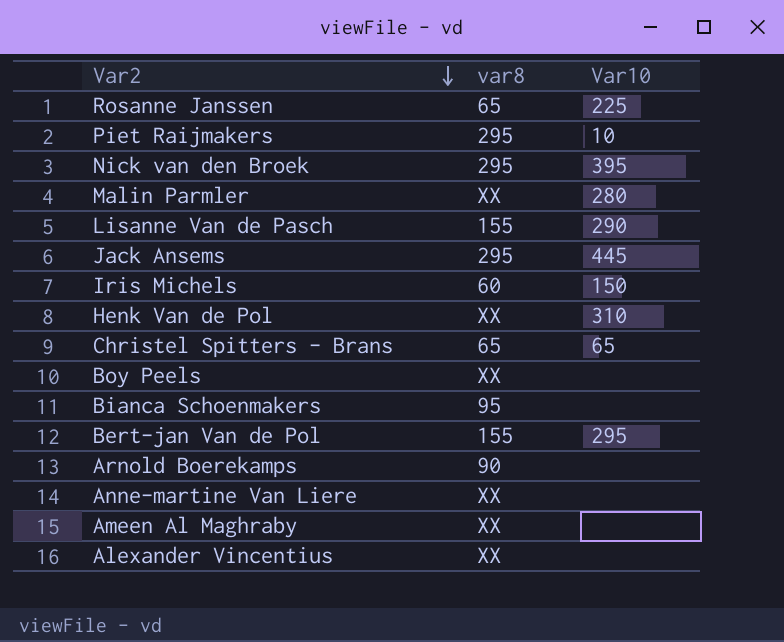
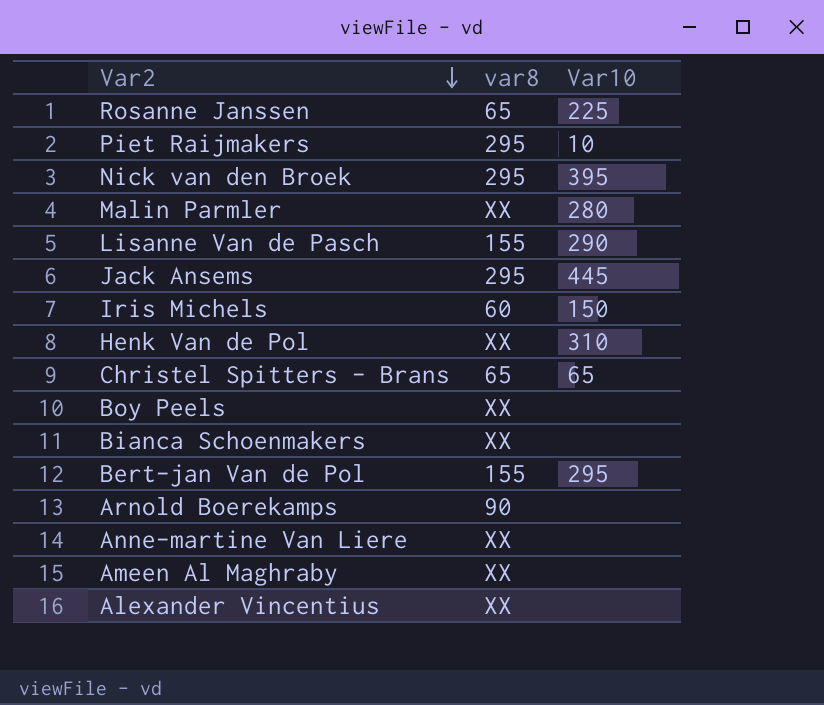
Bianca Schoenmakers | var8: 95 -> XX

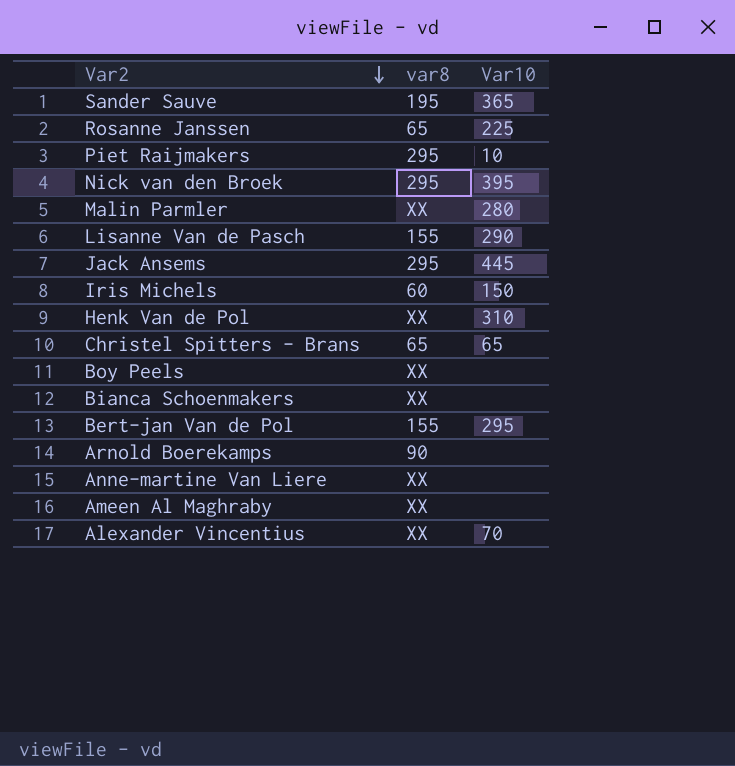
row Sander Sauve: none -> 195 | 365
Alexander Vincentius | Var10: none -> 70

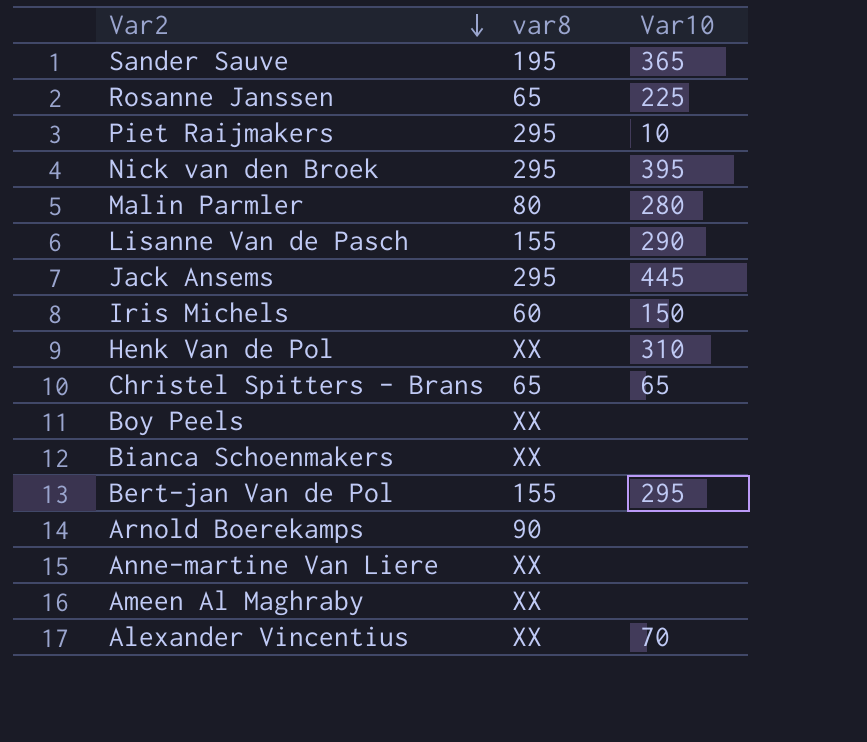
Malin Parmler | var8: XX -> 80

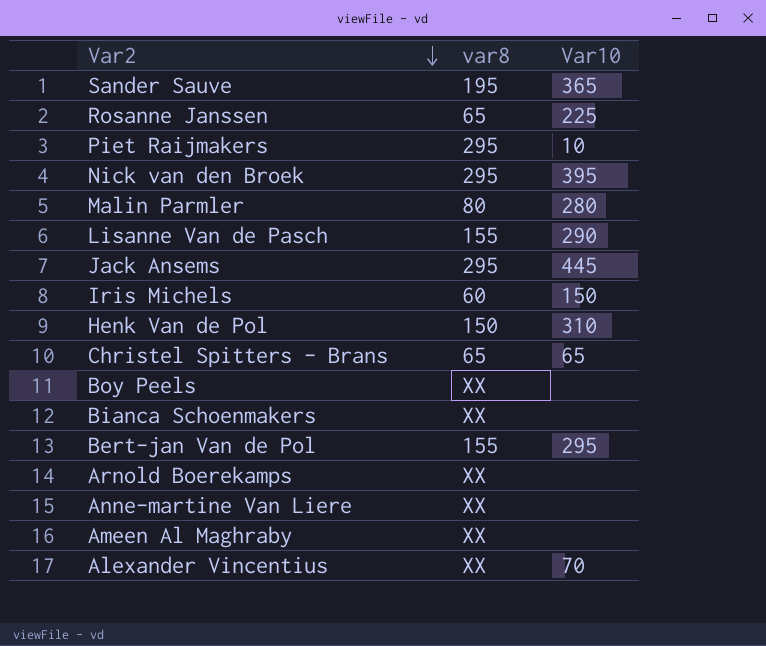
Henk Van de Pol | var8: XX -> 150
Arnold Boerekamps | var8: 90 -> XX

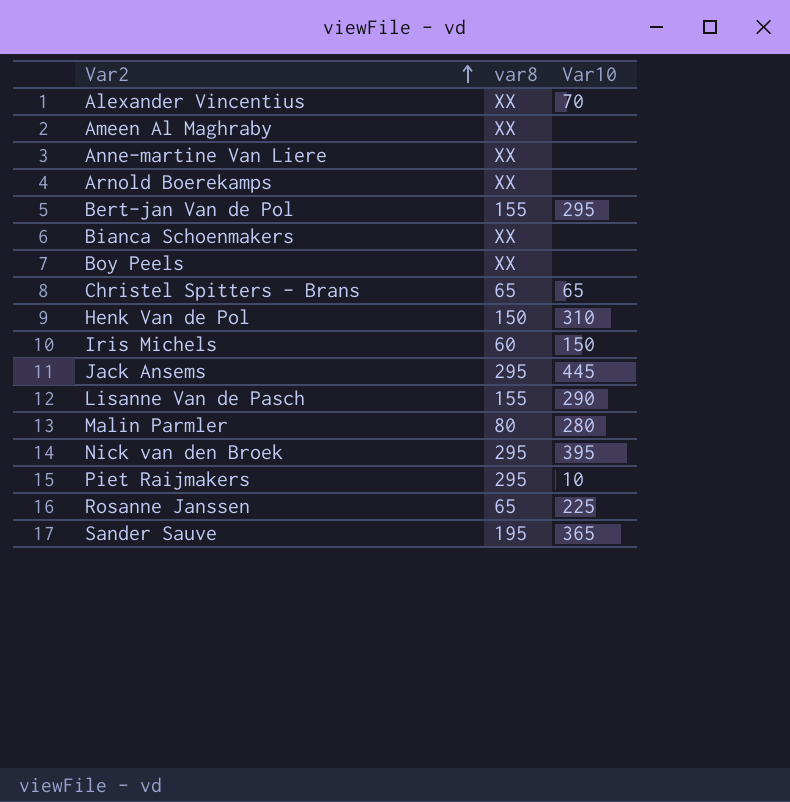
row order: Var2 descending -> Var2 ascending

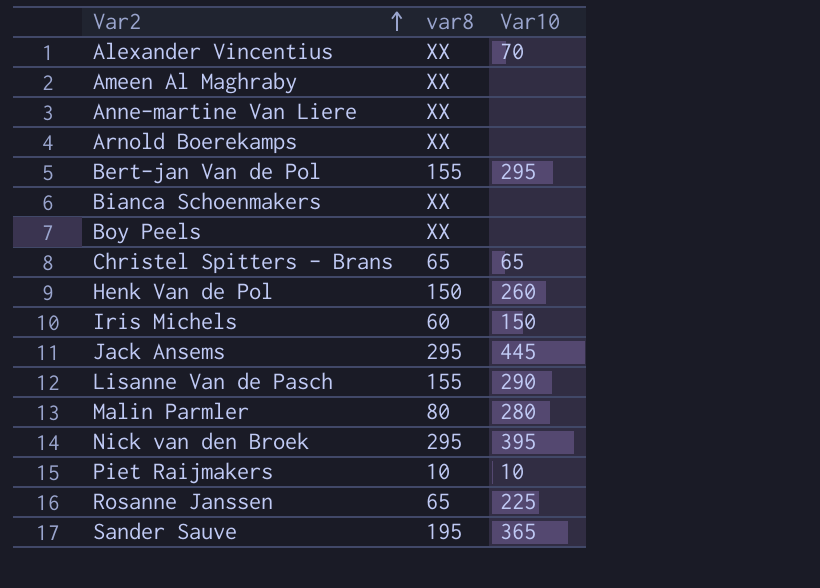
Henk Van de Pol | Var10: 310 -> 260
Piet Raijmakers | var8: 295 -> 10

